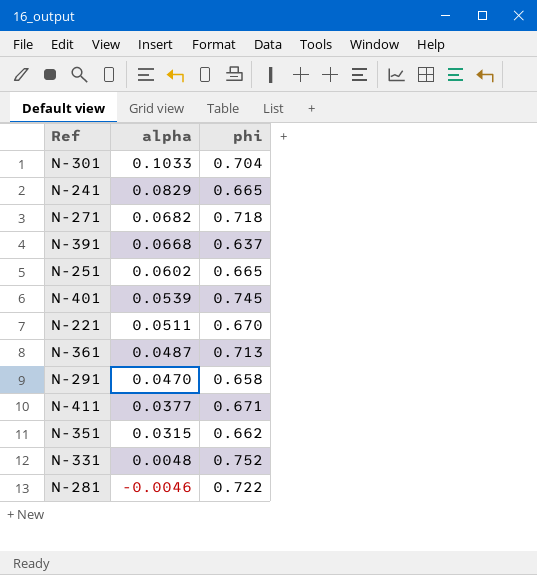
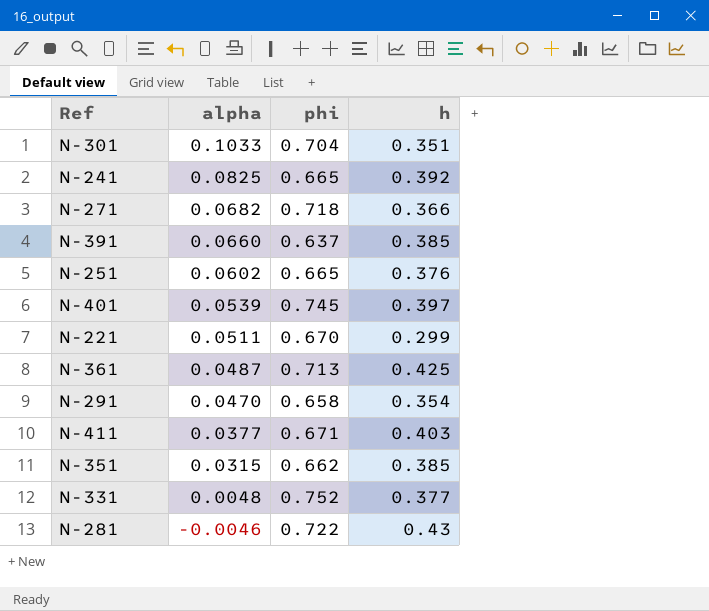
column h | position: none -> 4
N-241 | alpha: 0.0829 -> 0.0825
N-391 | alpha: 0.0668 -> 0.0660

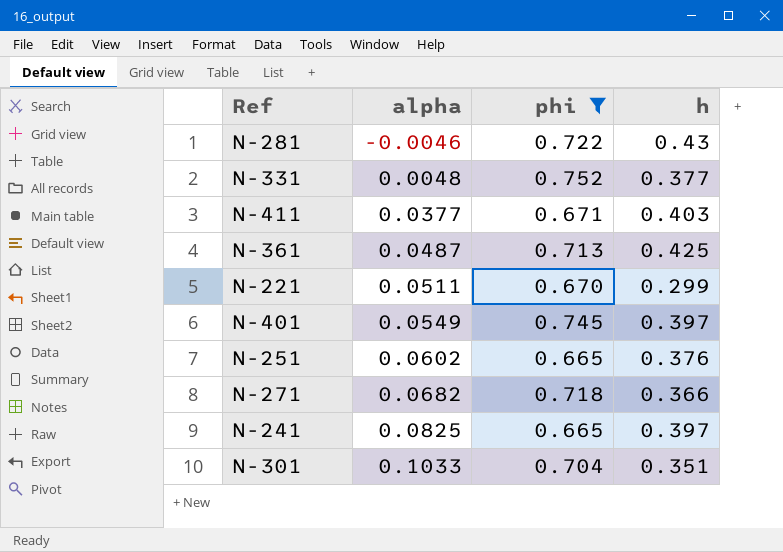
filter: none -> phi >= 0.665
row order: alpha descending -> alpha ascending
N-401 | alpha: 0.0539 -> 0.0549
N-241 | h: 0.392 -> 0.397

